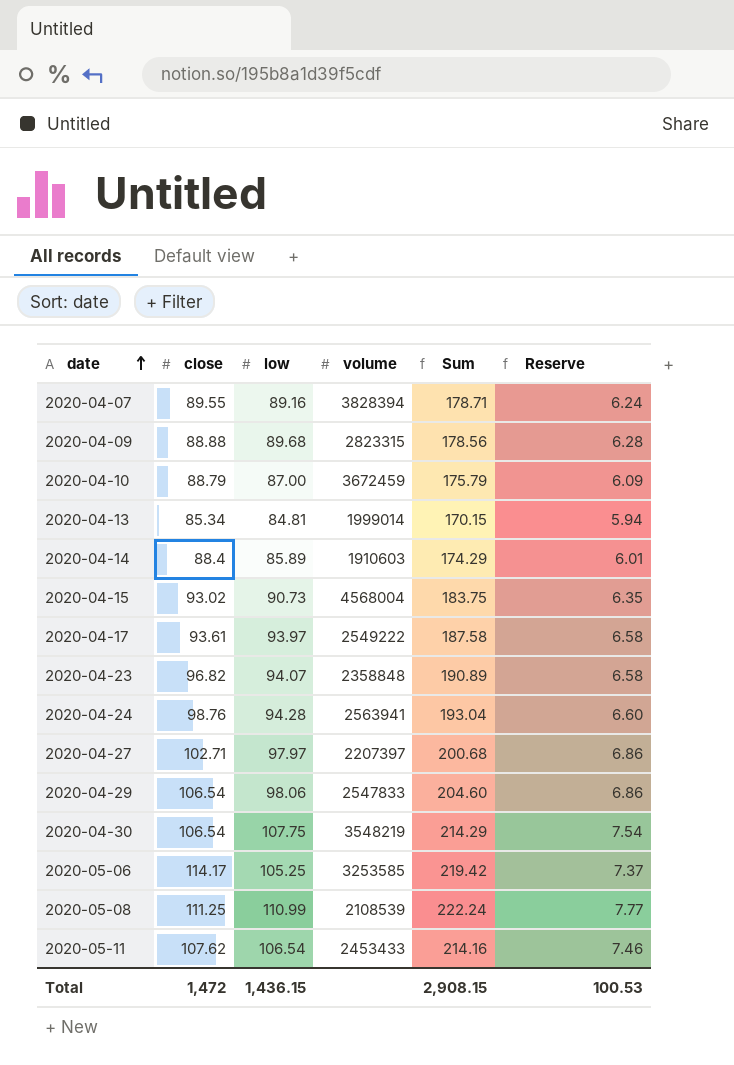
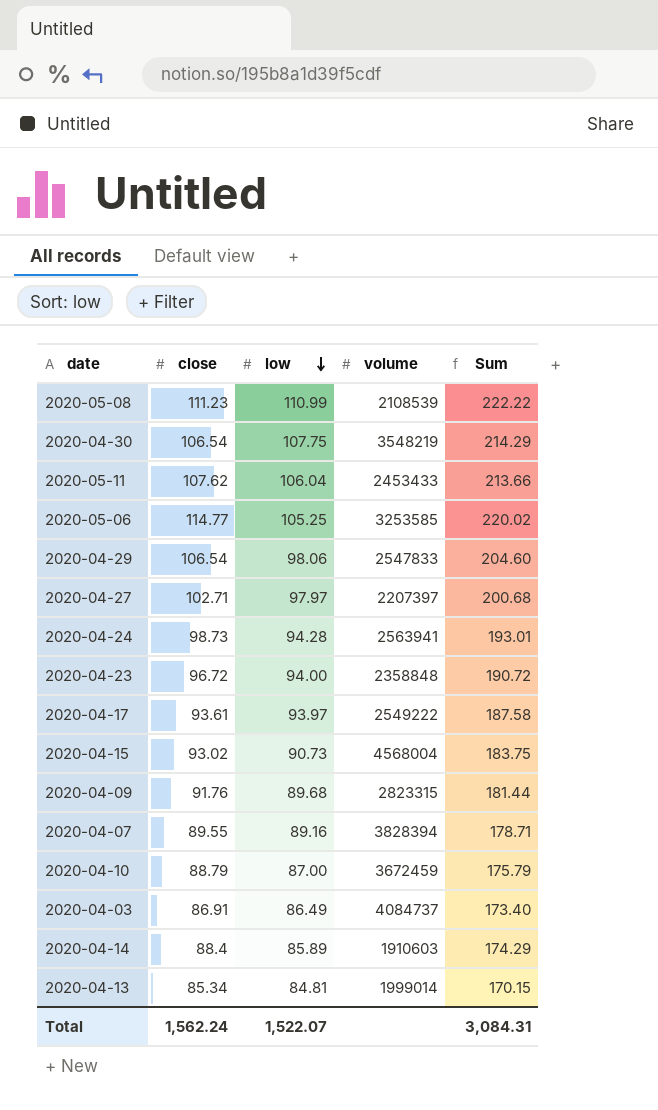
row order: date ascending -> low descending
column Reserve | formula: [low] * 0.07 -> none
2020-05-08 | close: 111.25 -> 111.23
2020-05-08 | Sum: 222.24 -> 222.22
2020-05-11 | low: 106.54 -> 106.04
2020-05-11 | Sum: 214.16 -> 213.66
2020-05-06 | close: 114.17 -> 114.77
2020-05-06 | Sum: 219.42 -> 220.02
2020-04-24 | close: 98.76 -> 98.73
2020-04-24 | Sum: 193.04 -> 193.01
2020-04-23 | close: 96.82 -> 96.72
2020-04-23 | low: 94.07 -> 94.00
2020-04-23 | Sum: 190.89 -> 190.72
2020-04-09 | close: 88.88 -> 91.76
2020-04-09 | Sum: 178.56 -> 181.44
row 2020-04-03: none -> 86.91 | 86.49 | 4084737 | 173.40
Total | close: 1,472 -> 1,562.24
Total | low: 1,436.15 -> 1,522.07
Total | Sum: 2,908.15 -> 3,084.31

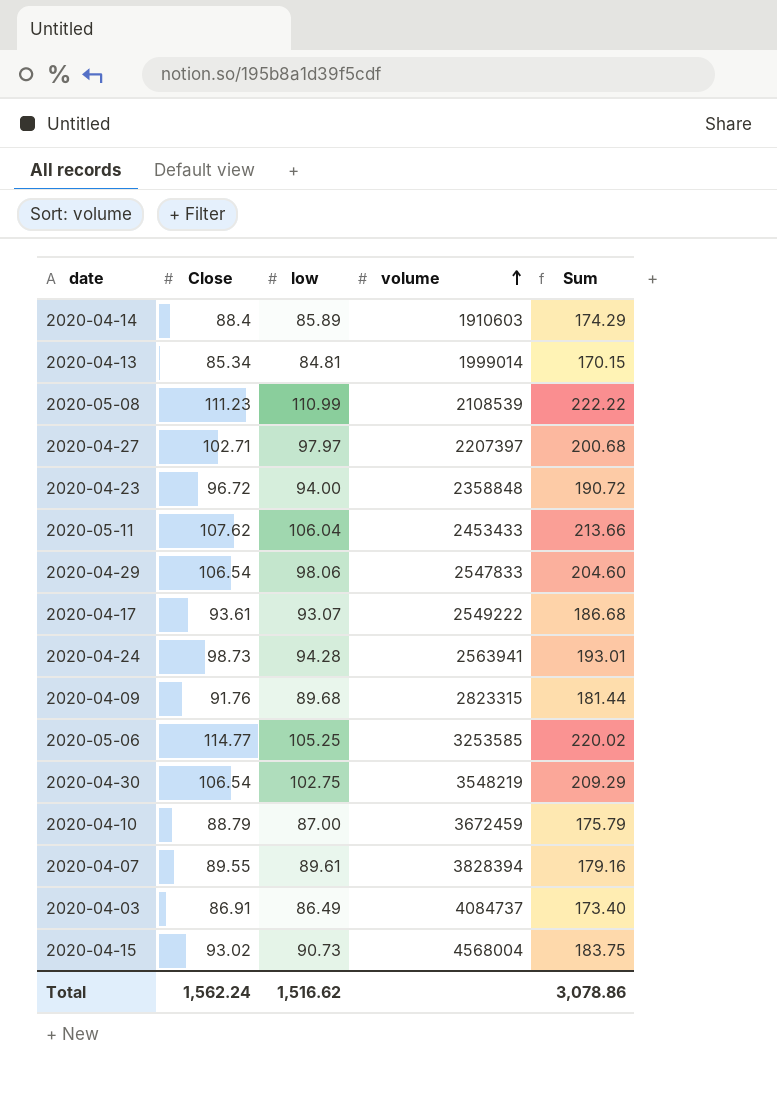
row order: low descending -> volume ascending
column name: close -> Close
2020-04-17 | low: 93.97 -> 93.07
2020-04-17 | Sum: 187.58 -> 186.68
2020-04-30 | low: 107.75 -> 102.75
2020-04-30 | Sum: 214.29 -> 209.29
2020-04-07 | low: 89.16 -> 89.61
2020-04-07 | Sum: 178.71 -> 179.16
Total | low: 1,522.07 -> 1,516.62
Total | Sum: 3,084.31 -> 3,078.86

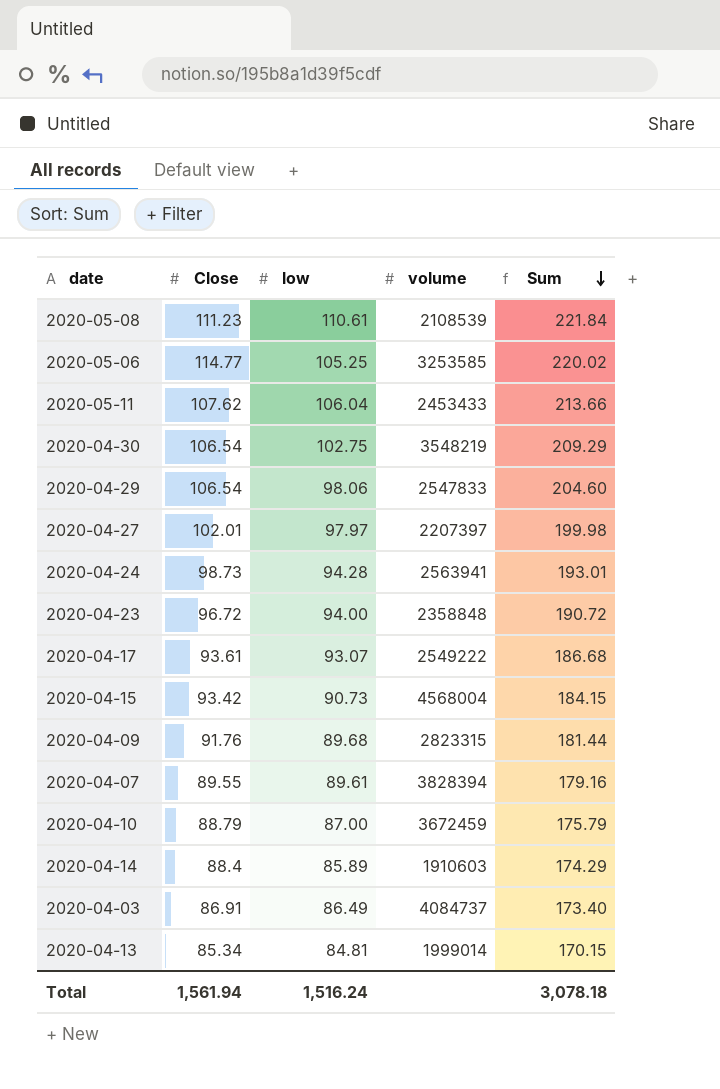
row order: volume ascending -> Sum descending
2020-05-08 | low: 110.99 -> 110.61
2020-05-08 | Sum: 222.22 -> 221.84
2020-04-27 | Close: 102.71 -> 102.01
2020-04-27 | Sum: 200.68 -> 199.98
2020-04-15 | Close: 93.02 -> 93.42
2020-04-15 | Sum: 183.75 -> 184.15
Total | Close: 1,562.24 -> 1,561.94
Total | low: 1,516.62 -> 1,516.24
Total | Sum: 3,078.86 -> 3,078.18

